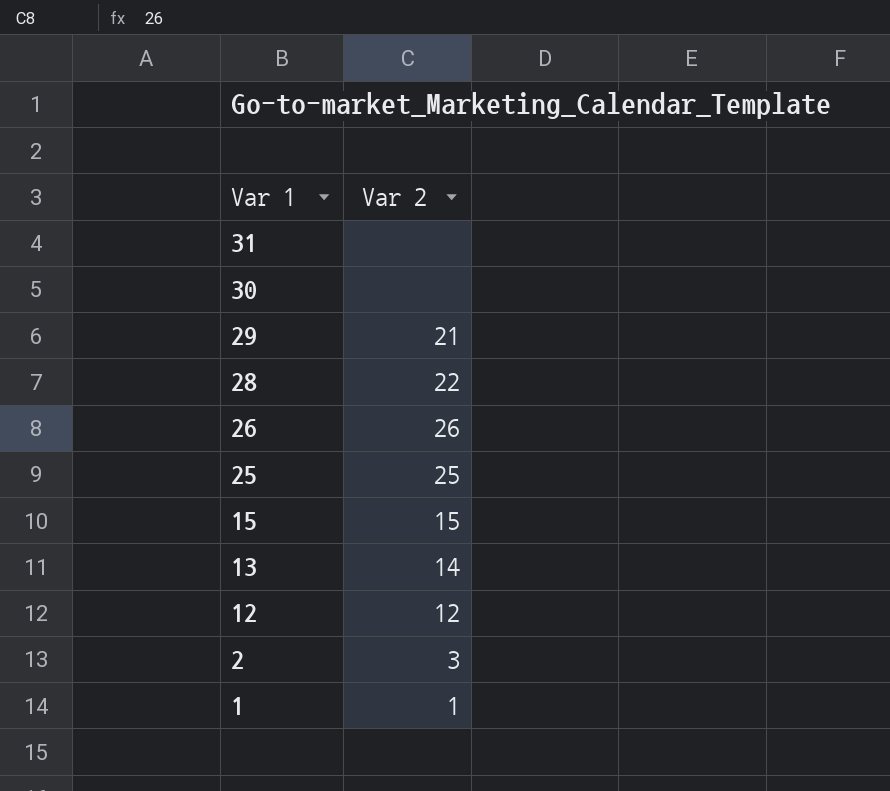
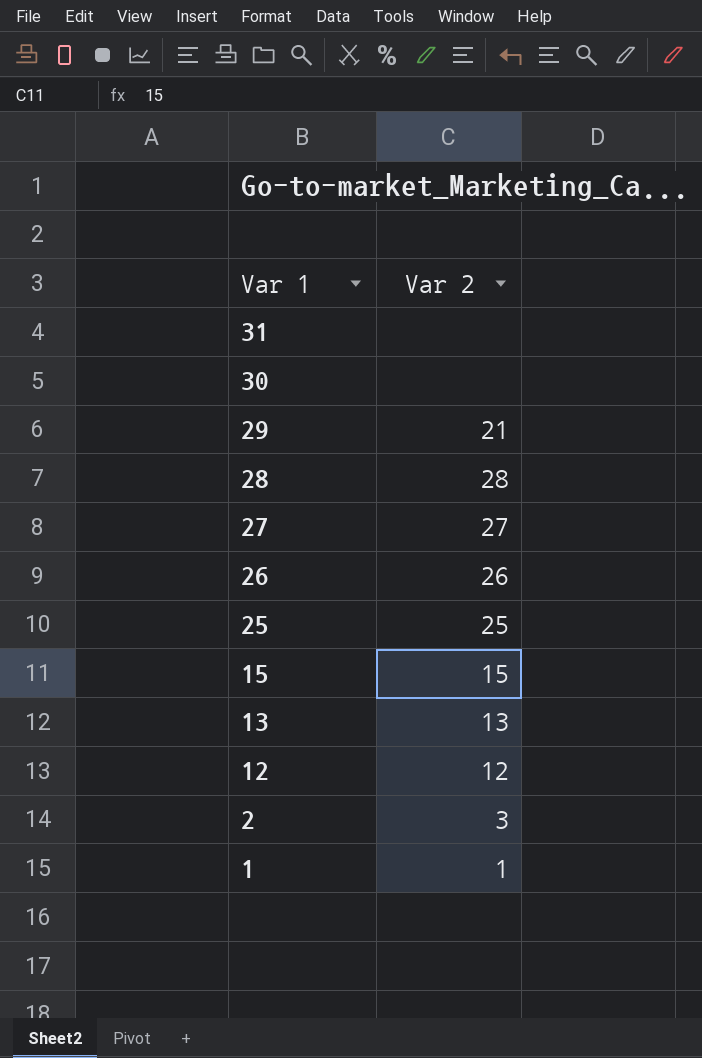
28 | Var 2: 22 -> 28
row 27: none -> 27
13 | Var 2: 14 -> 13

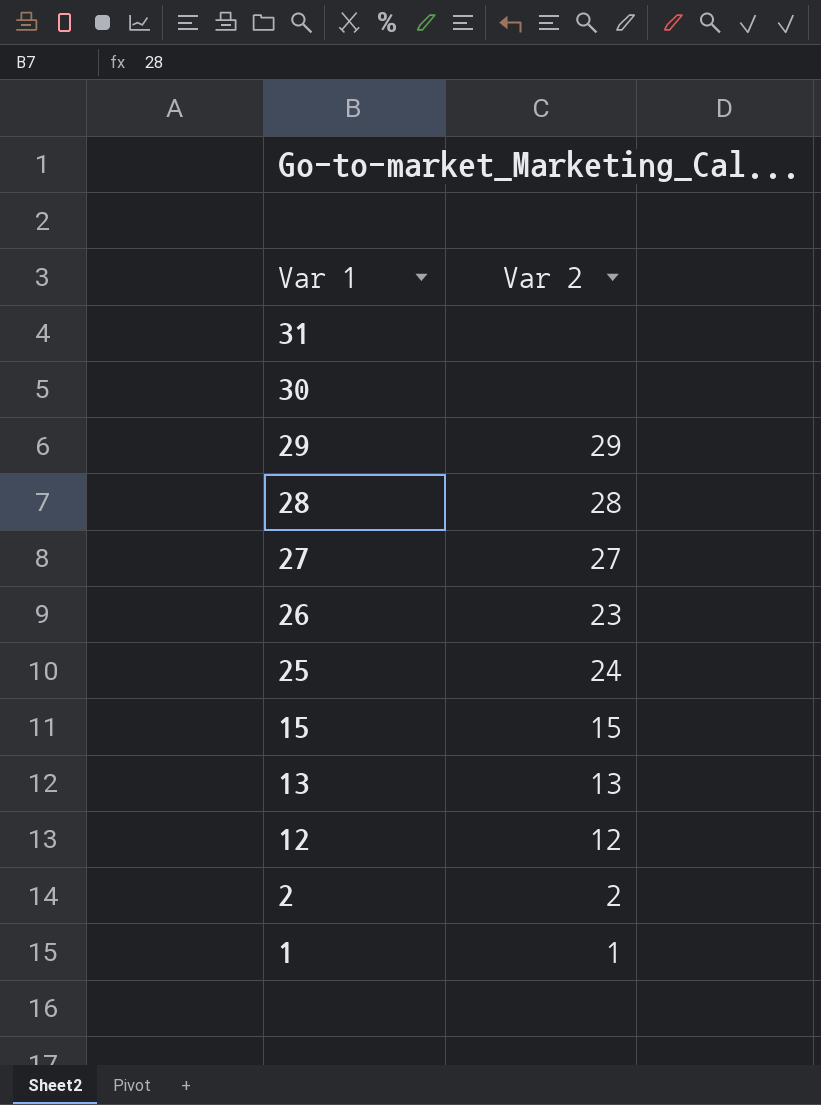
29 | Var 2: 21 -> 29
26 | Var 2: 26 -> 23
25 | Var 2: 25 -> 24
2 | Var 2: 3 -> 2

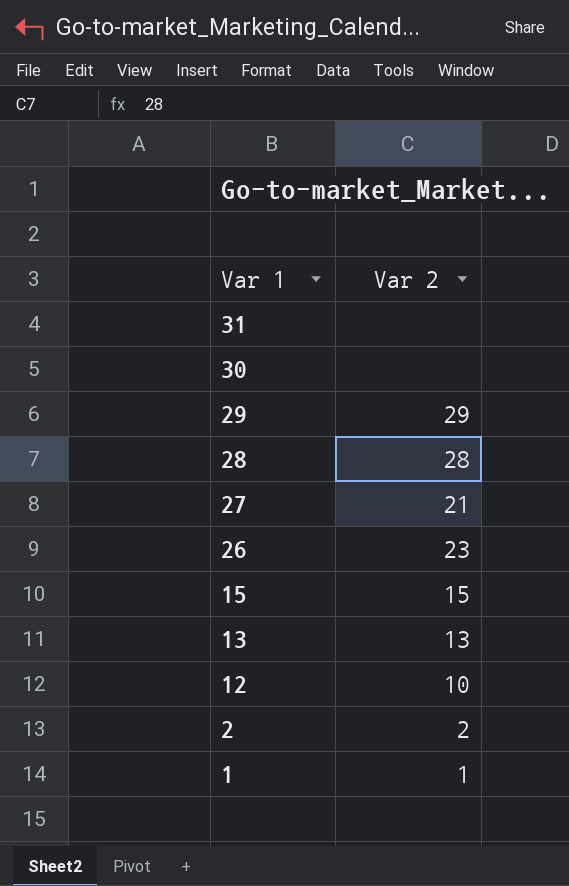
row 25: 24 -> none
27 | Var 2: 27 -> 21
12 | Var 2: 12 -> 10

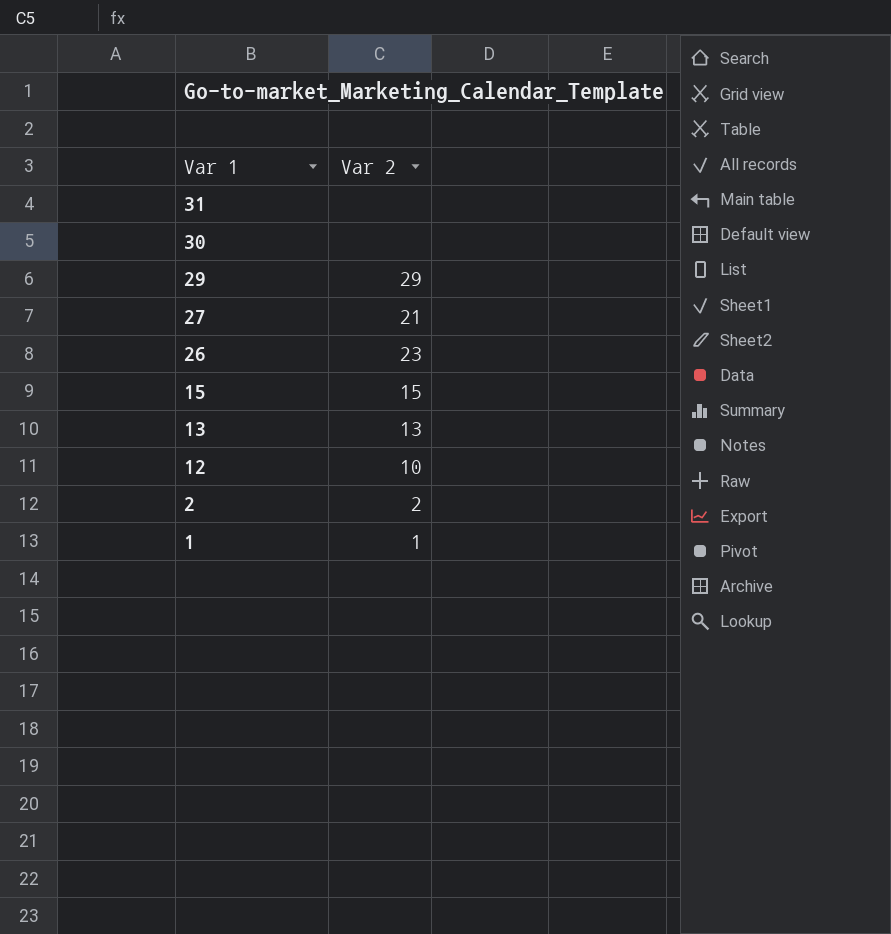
row 28: 28 -> none

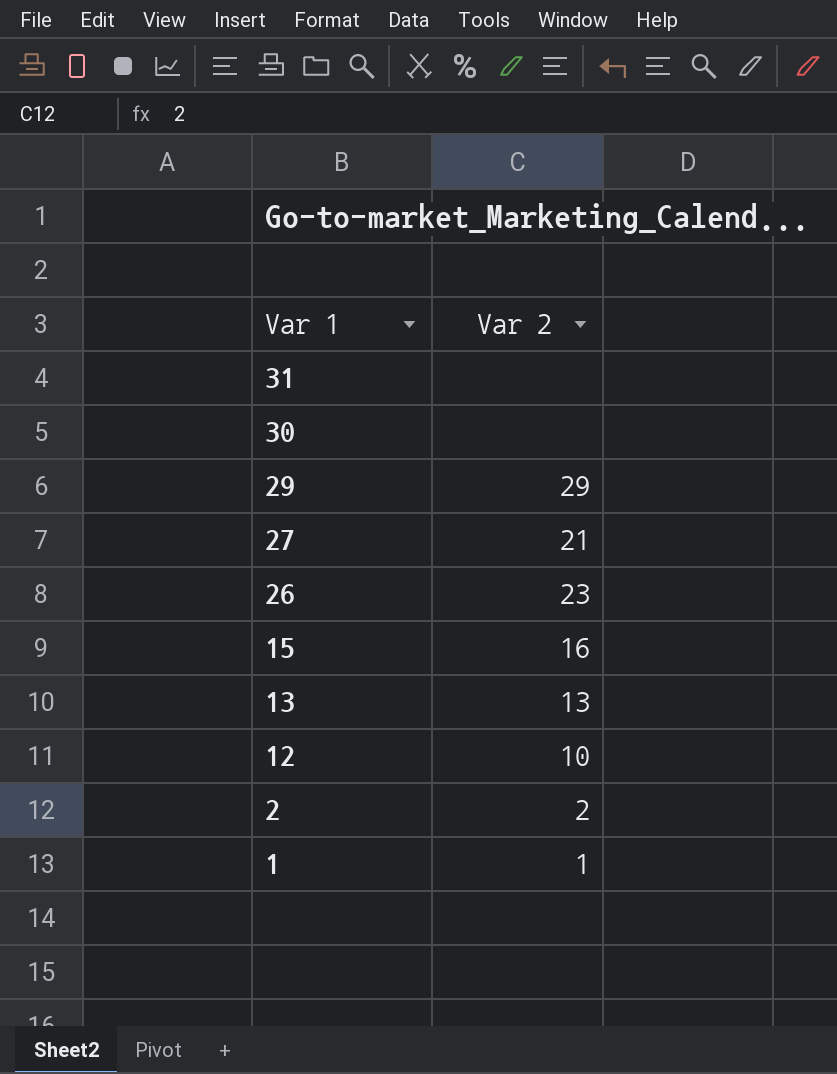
15 | Var 2: 15 -> 16

